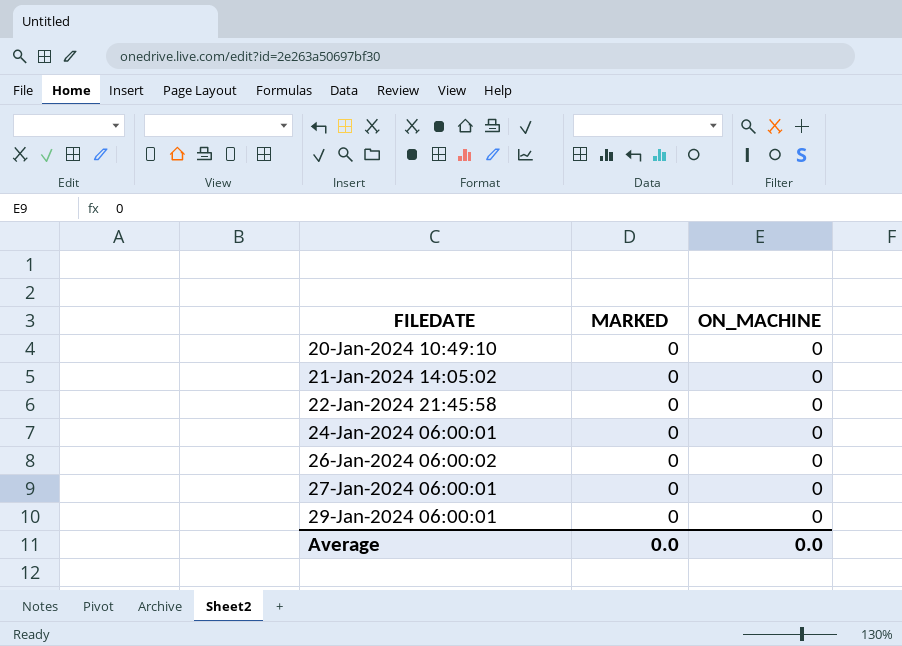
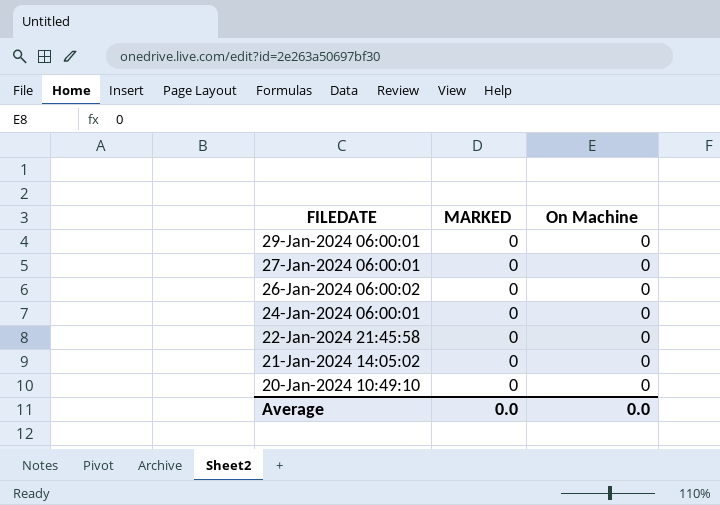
row order: FILEDATE ascending -> FILEDATE descending
column name: ON_MACHINE -> On Machine

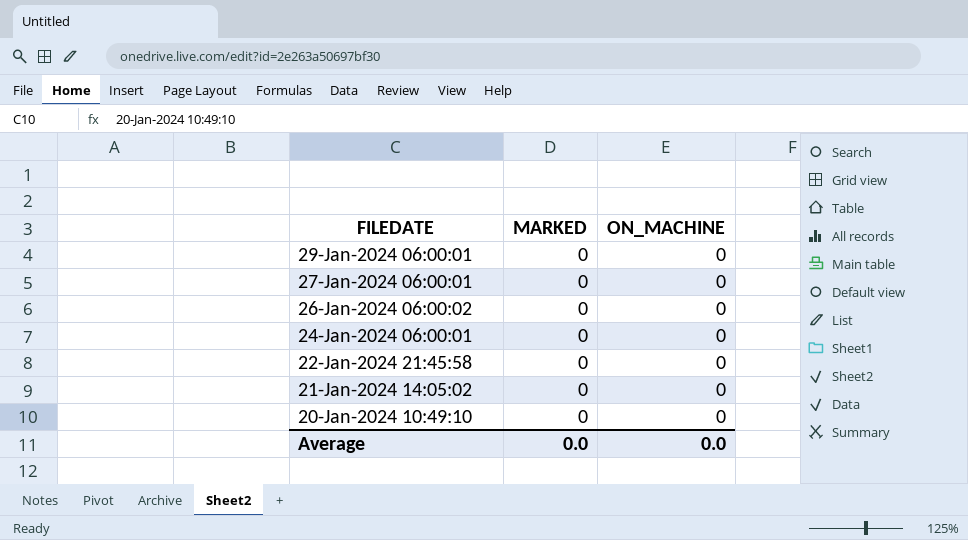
column name: On Machine -> ON_MACHINE

